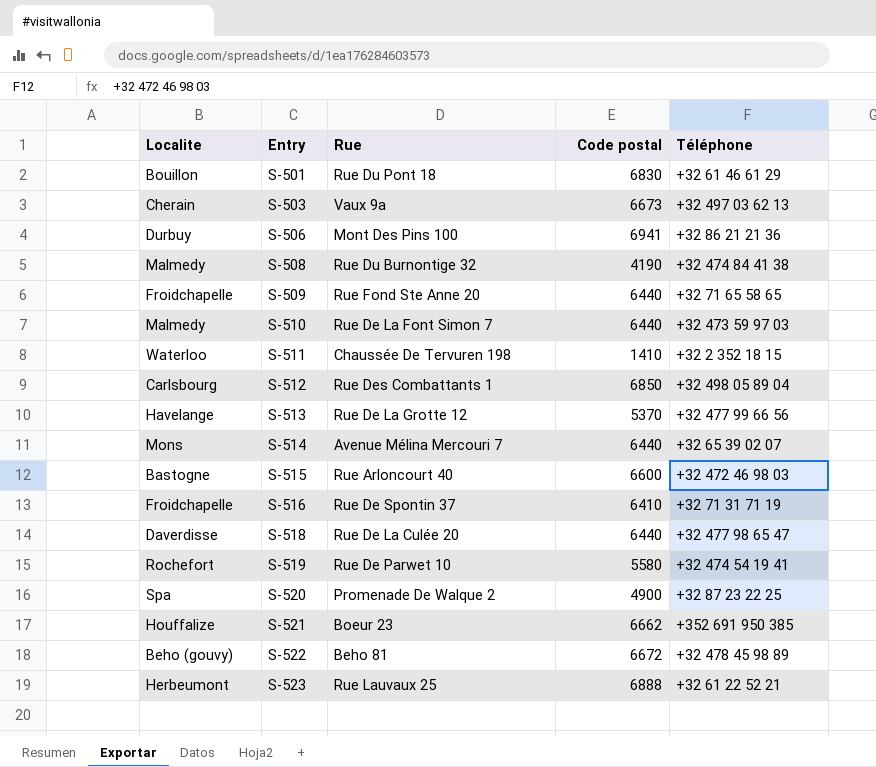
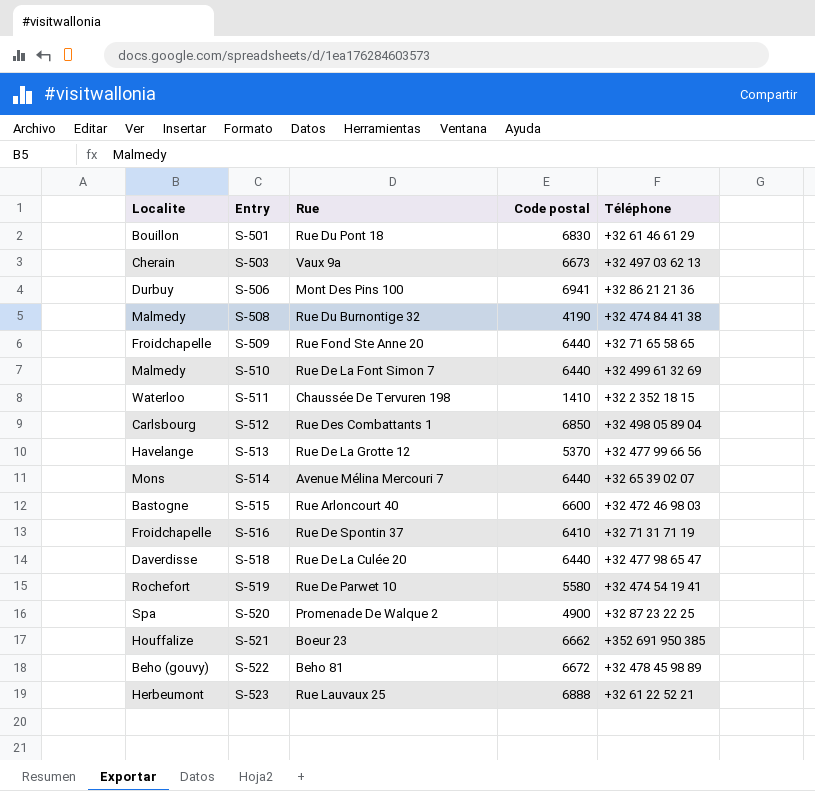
S-510 | Téléphone: +32 473 59 97 03 -> +32 499 61 32 69

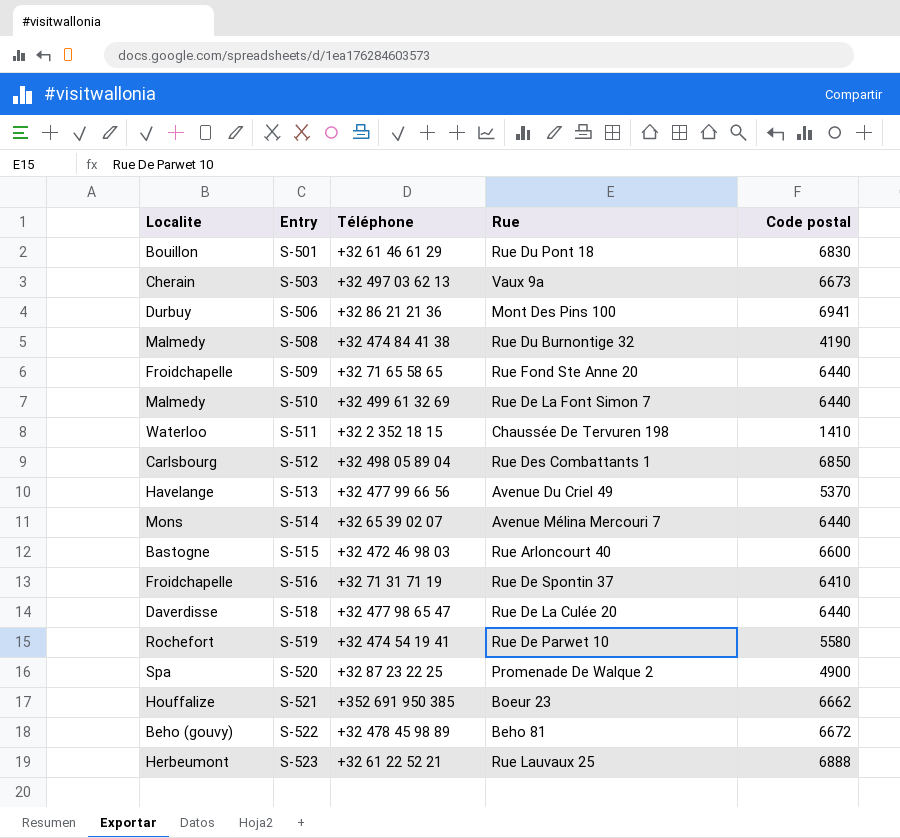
column Téléphone | position: 5 -> 3
S-513 | Rue: Rue De La Grotte 12 -> Avenue Du Criel 49

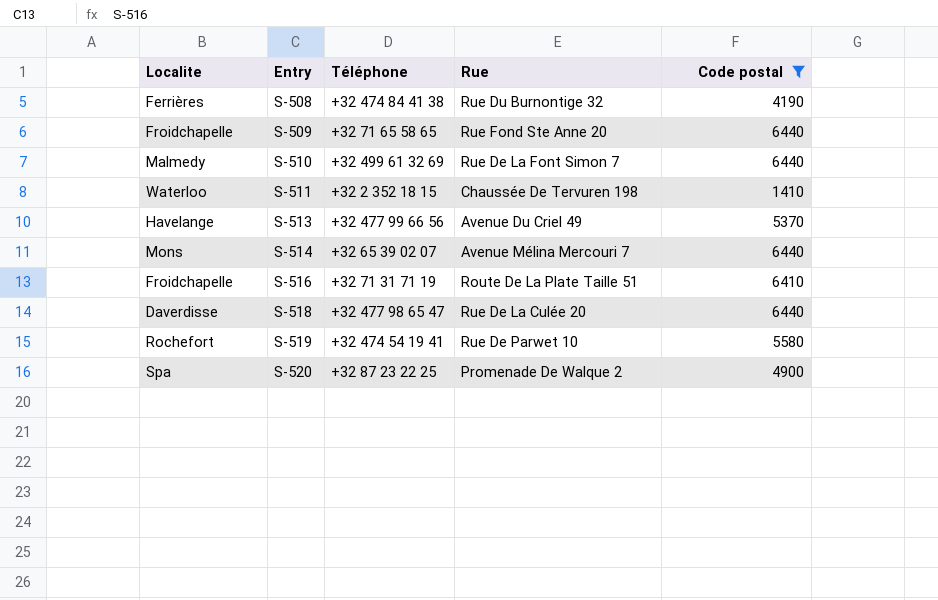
filter: none -> Code postal <= 6440
S-508 | Localite: Malmedy -> Ferrières
S-516 | Rue: Rue De Spontin 37 -> Route De La Plate Taille 51

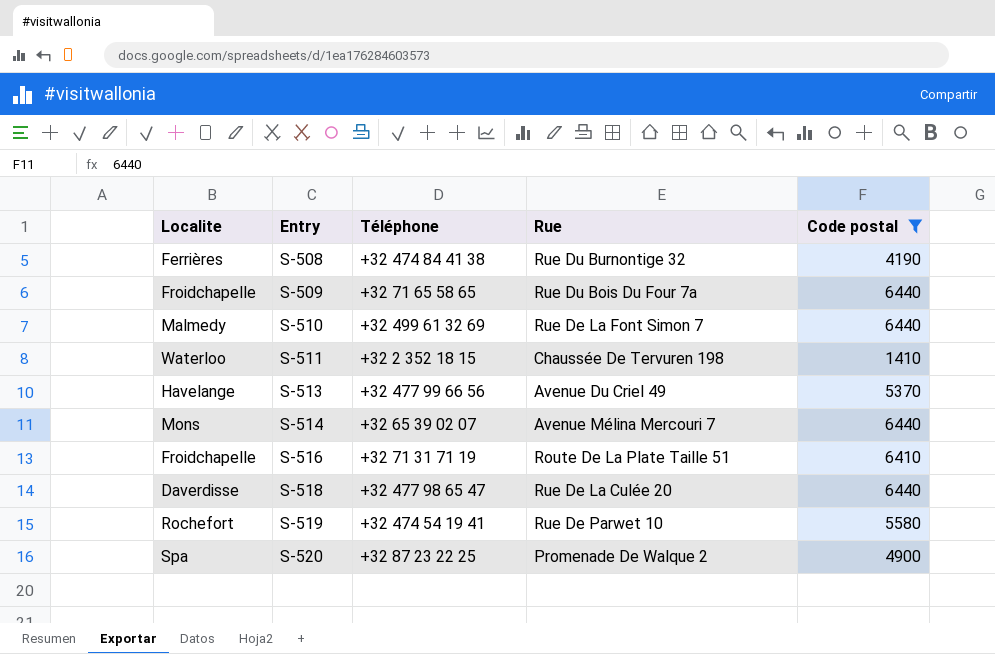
S-509 | Rue: Rue Fond Ste Anne 20 -> Rue Du Bois Du Four 7a

